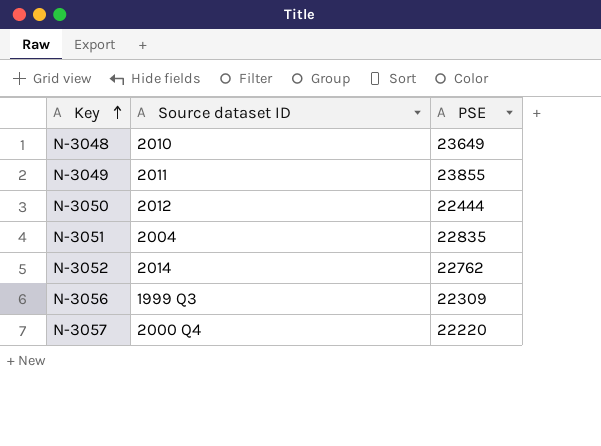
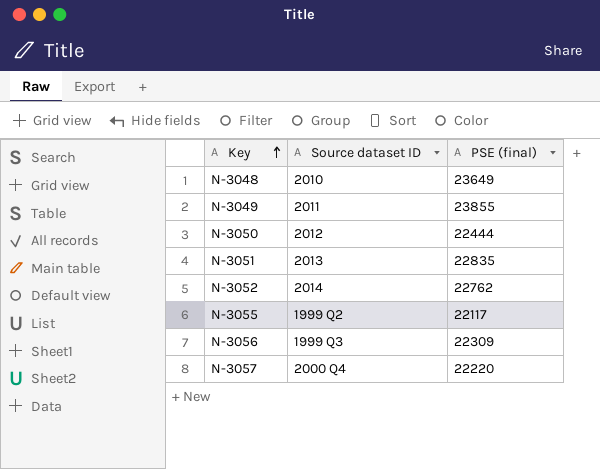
column name: PSE -> PSE (final)
N-3051 | Source dataset ID: 2004 -> 2013
row N-3055: none -> 1999 Q2 | 22117

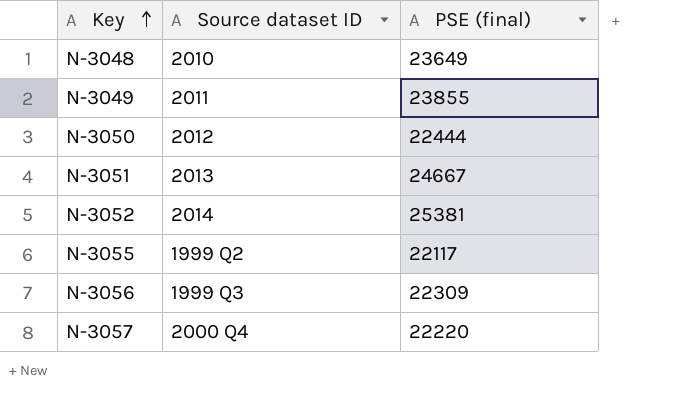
N-3051 | PSE (final): 22835 -> 24667
N-3052 | PSE (final): 22762 -> 25381

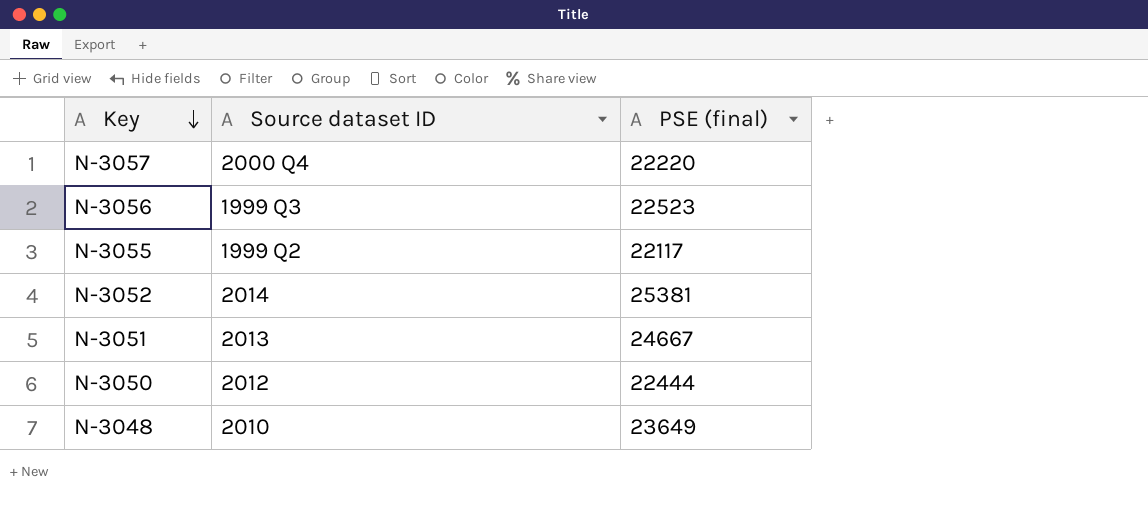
row order: Key ascending -> Key descending
row N-3049: 2011 | 23855 -> none
N-3056 | PSE (final): 22309 -> 22523

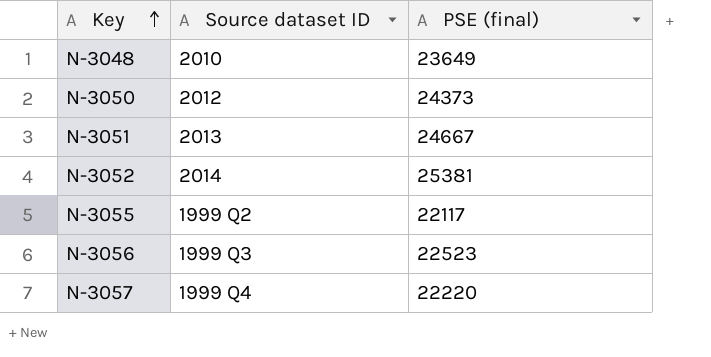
row order: Key descending -> Key ascending
N-3050 | PSE (final): 22444 -> 24373
N-3057 | Source dataset ID: 2000 Q4 -> 1999 Q4

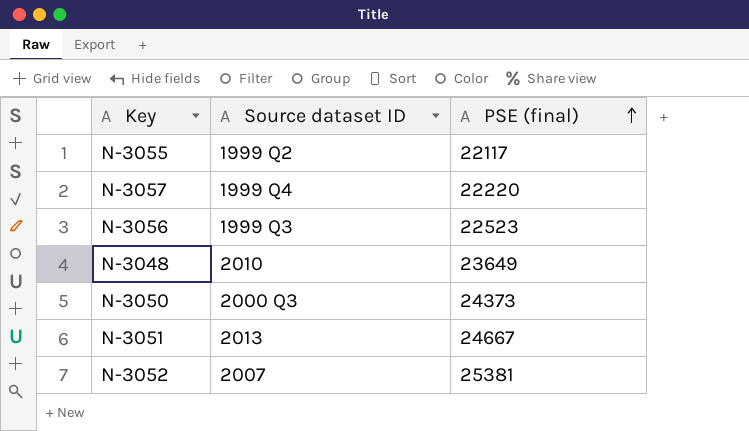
row order: Key ascending -> PSE (final) ascending
N-3050 | Source dataset ID: 2012 -> 2000 Q3
N-3052 | Source dataset ID: 2014 -> 2007

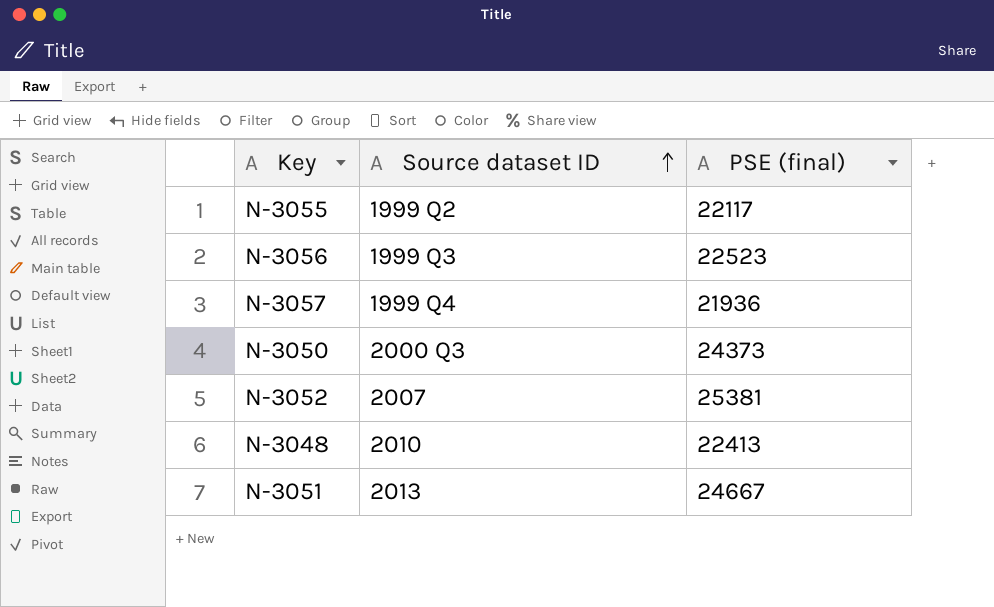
row order: PSE (final) ascending -> Source dataset ID ascending
N-3057 | PSE (final): 22220 -> 21936
N-3048 | PSE (final): 23649 -> 22413

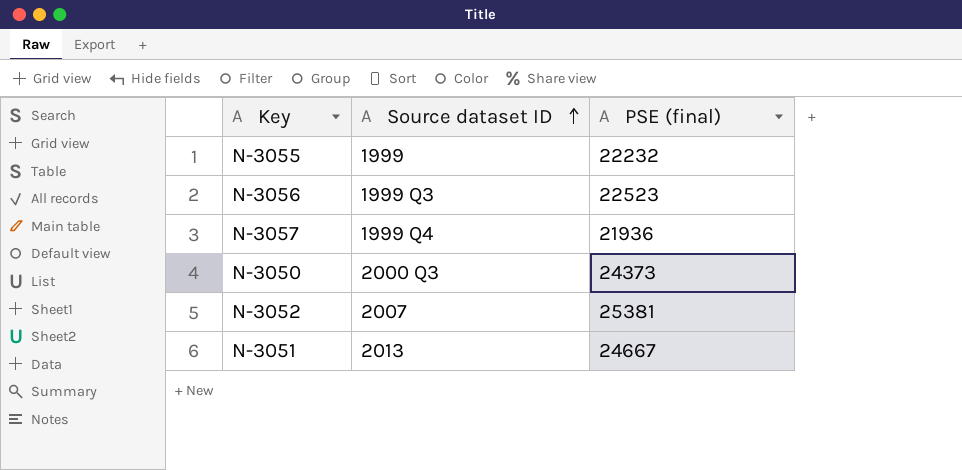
row N-3048: 2010 | 22413 -> none
N-3055 | Source dataset ID: 1999 Q2 -> 1999
N-3055 | PSE (final): 22117 -> 22232

